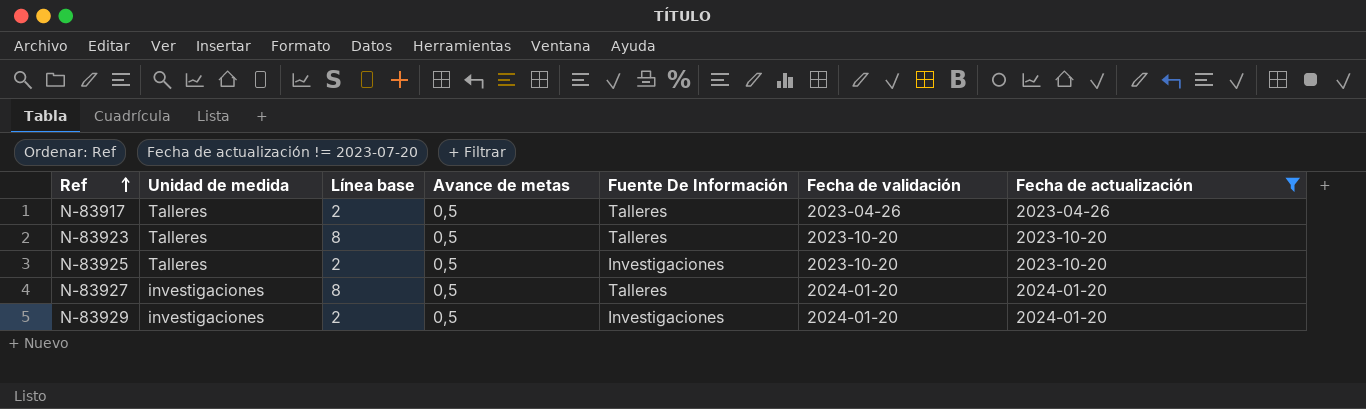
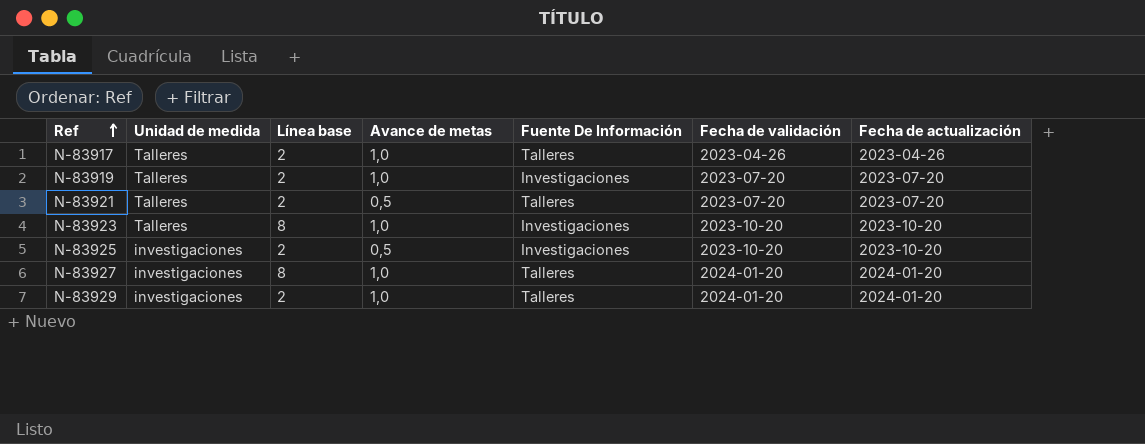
filter: Fecha de actualización != 2023-07-20 -> none
N-83917 | Avance de metas: 0,5 -> 1,0
N-83923 | Avance de metas: 0,5 -> 1,0
N-83923 | Fuente De Información: Talleres -> Investigaciones
N-83925 | Unidad de medida: Talleres -> investigaciones
N-83927 | Avance de metas: 0,5 -> 1,0
N-83929 | Avance de metas: 0,5 -> 1,0
N-83929 | Fuente De Información: Investigaciones -> Talleres

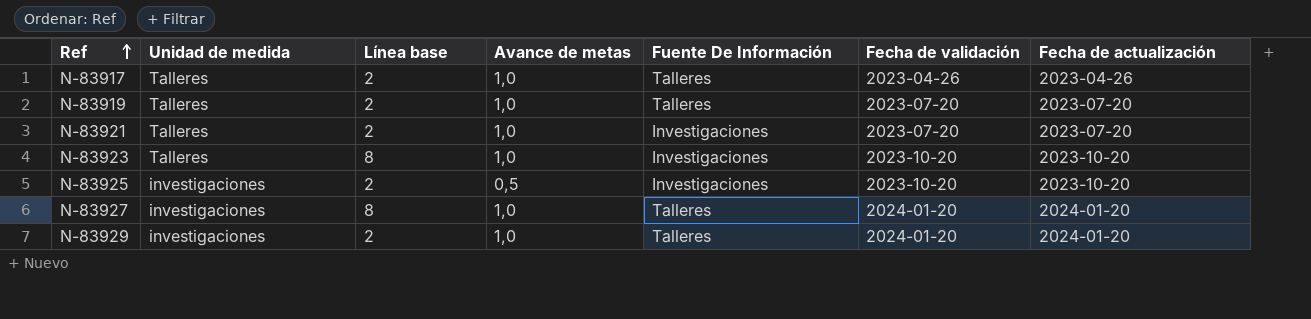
N-83919 | Fuente De Información: Investigaciones -> Talleres
N-83921 | Avance de metas: 0,5 -> 1,0
N-83921 | Fuente De Información: Talleres -> Investigaciones

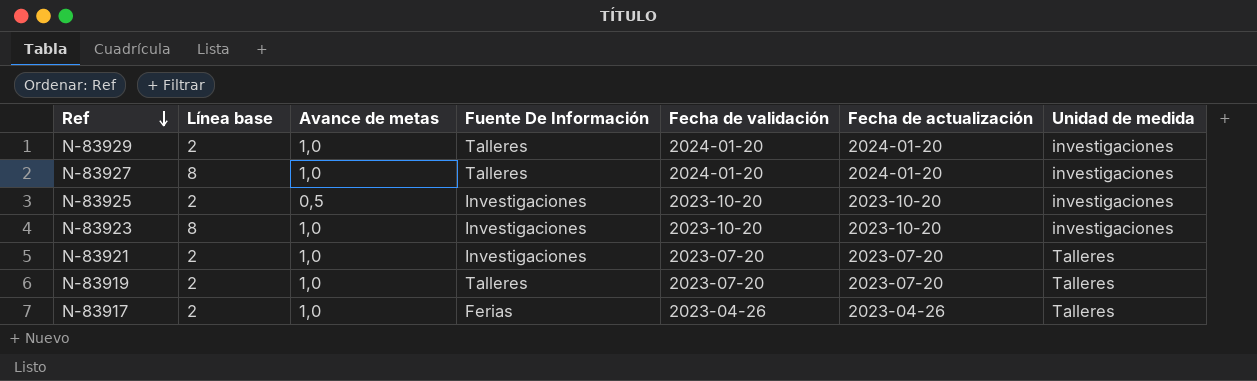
row order: Ref ascending -> Ref descending
column Unidad de medida | position: 2 -> 7
N-83923 | Unidad de medida: Talleres -> investigaciones
N-83917 | Fuente De Información: Talleres -> Ferias

